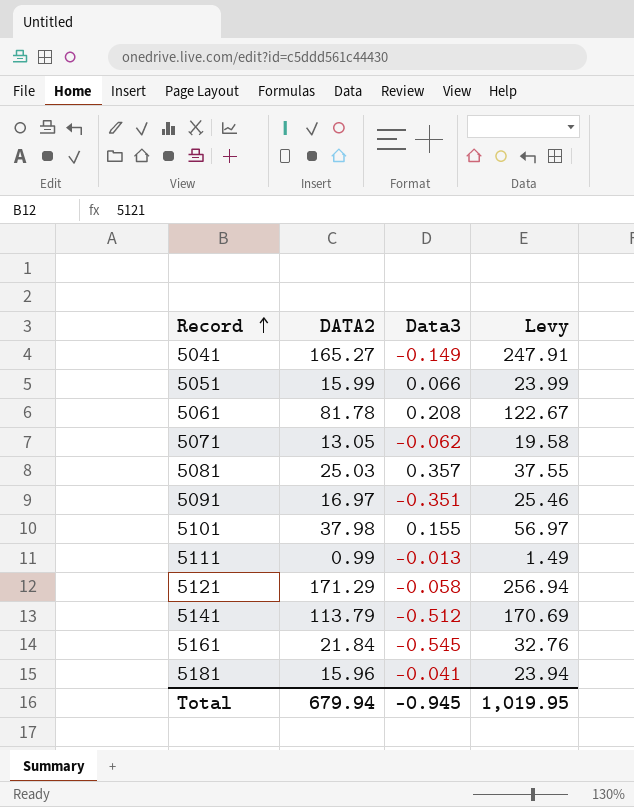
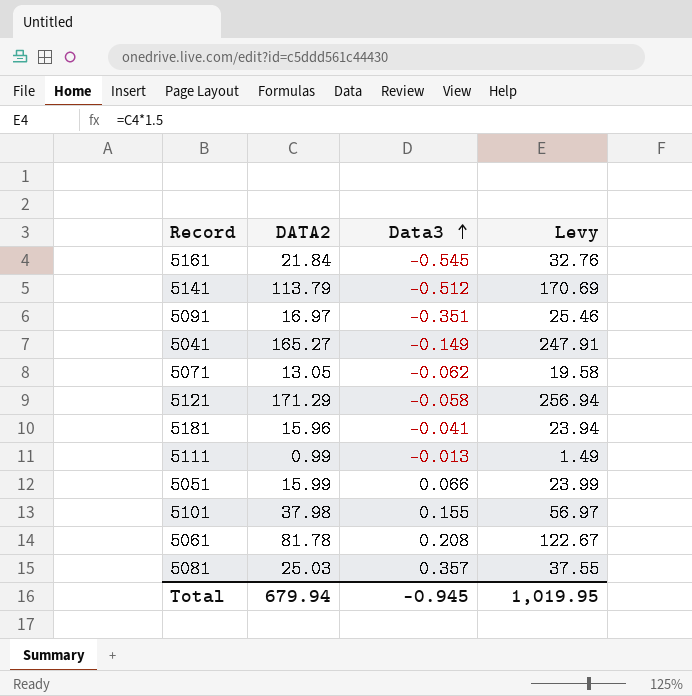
row order: Record ascending -> Data3 ascending

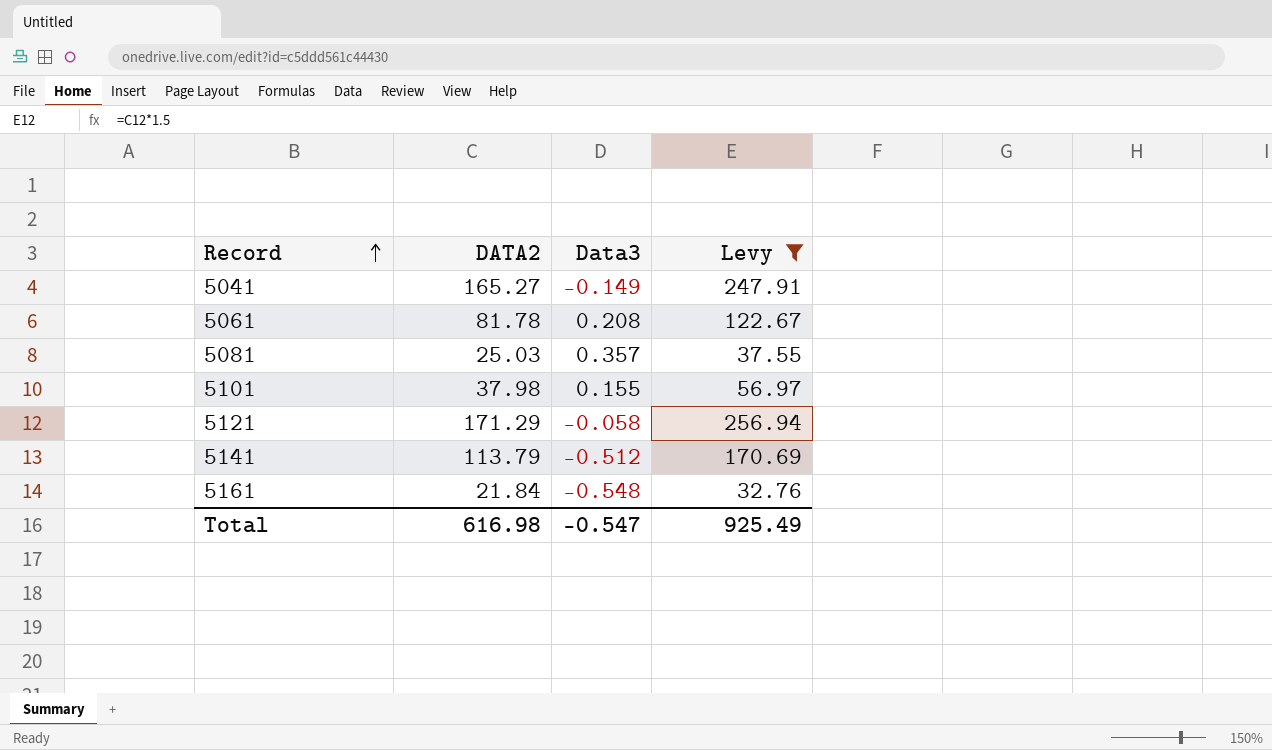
filter: none -> Levy >= 32.76
row order: Data3 ascending -> Record ascending
5161 | Data3: -0.545 -> -0.548
Total | DATA2: 679.94 -> 616.98
Total | Data3: -0.945 -> -0.547
Total | Levy: 1,019.95 -> 925.49

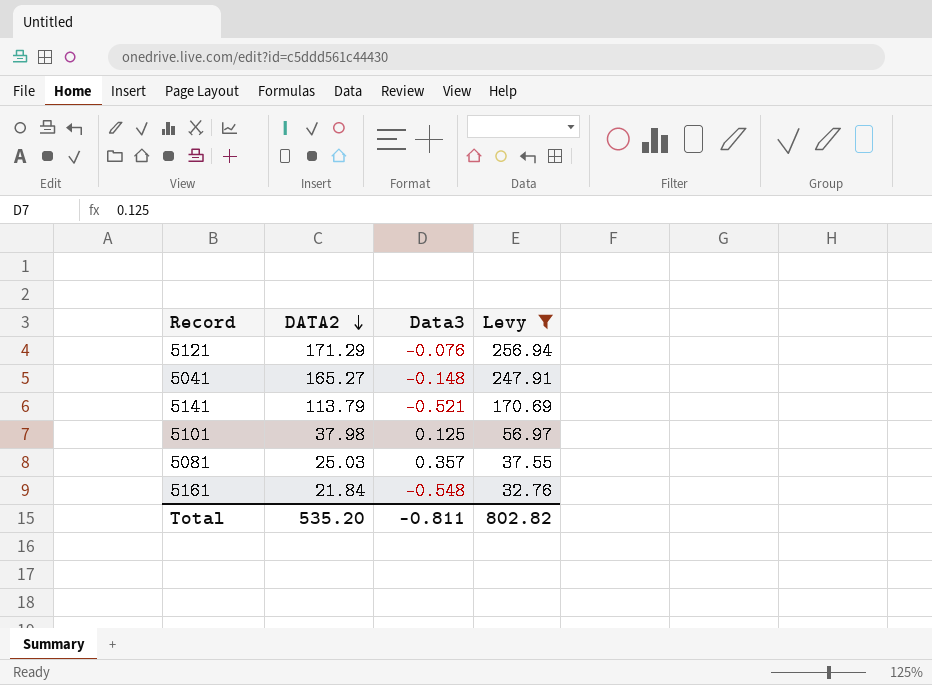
row order: Record ascending -> DATA2 descending
row 5061: 81.78 | 0.208 | 122.67 -> none
5121 | Data3: -0.058 -> -0.076
5041 | Data3: -0.149 -> -0.148
5141 | Data3: -0.512 -> -0.521
5101 | Data3: 0.155 -> 0.125
Total | DATA2: 616.98 -> 535.20
Total | Data3: -0.547 -> -0.811
Total | Levy: 925.49 -> 802.82

